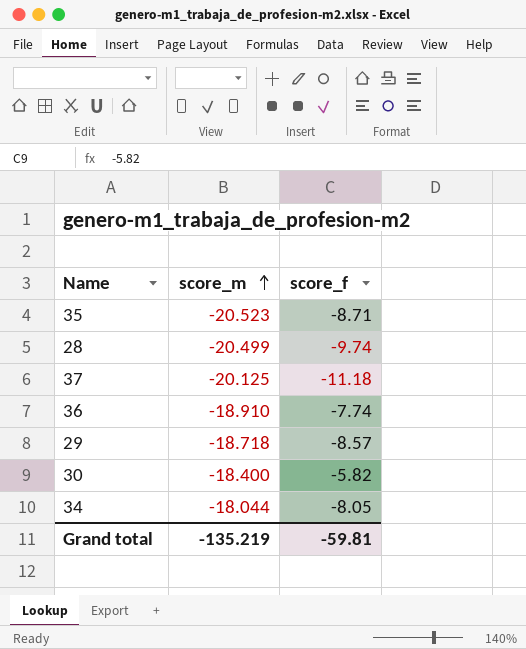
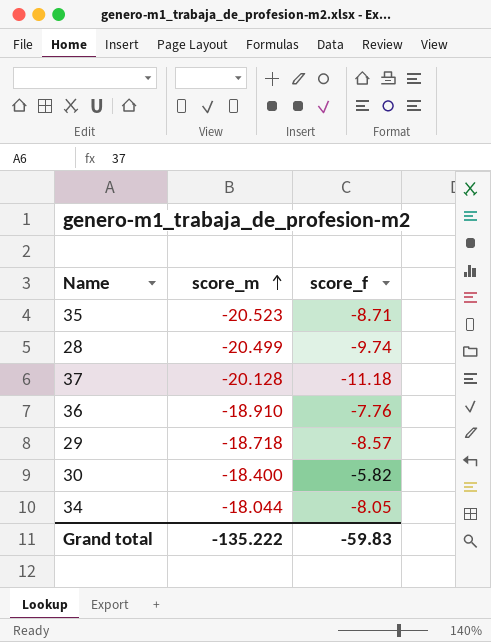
37 | score_m: -20.125 -> -20.128
36 | score_f: -7.74 -> -7.76
Grand total | score_m: -135.219 -> -135.222
Grand total | score_f: -59.81 -> -59.83

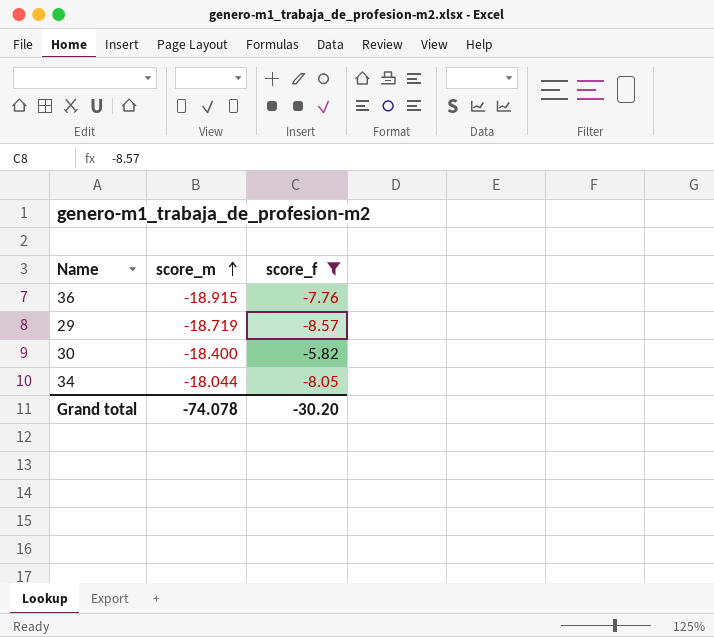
filter: none -> score_f >= -8.57
36 | score_m: -18.910 -> -18.915
29 | score_m: -18.718 -> -18.719
Grand total | score_m: -135.222 -> -74.078
Grand total | score_f: -59.83 -> -30.20

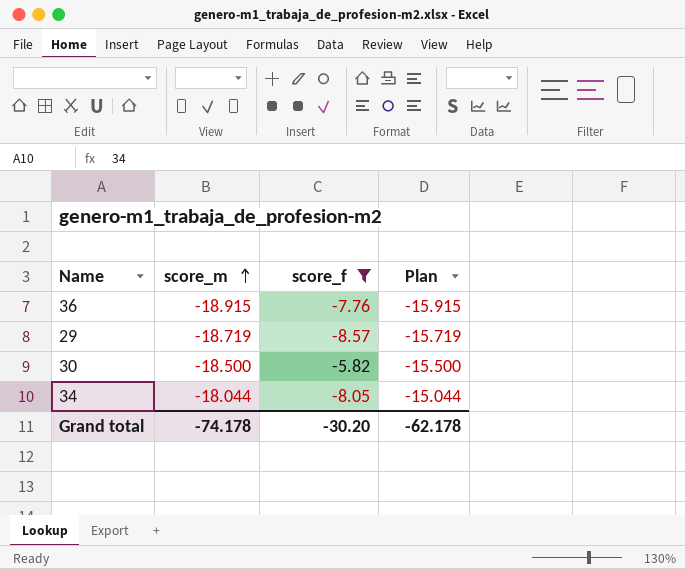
column Plan | formula: none -> [score_m] + 3
30 | score_m: -18.400 -> -18.500
Grand total | score_m: -74.078 -> -74.178

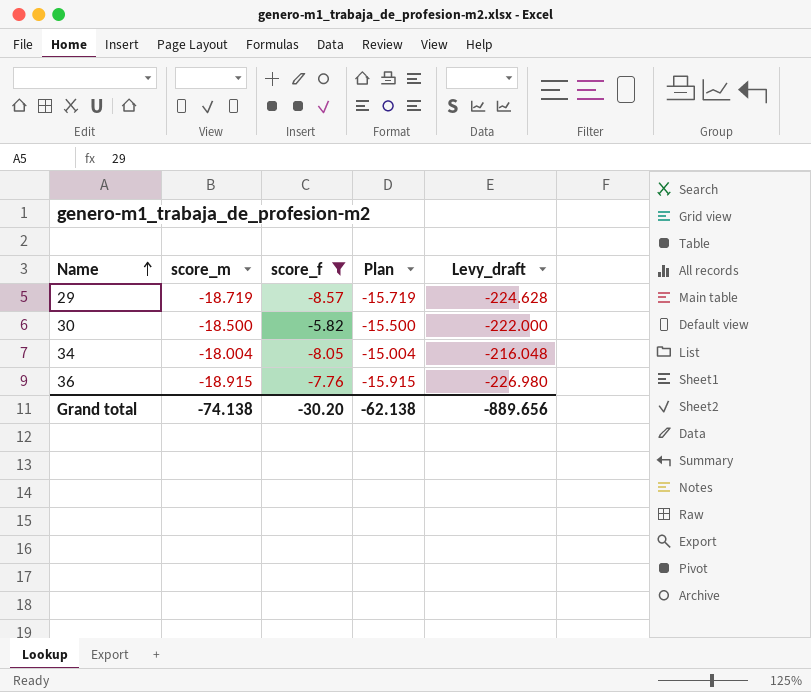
row order: score_m ascending -> Name ascending
column Levy_draft | formula: none -> [score_m] * 12
34 | score_m: -18.044 -> -18.004
34 | Plan: -15.044 -> -15.004
Grand total | score_m: -74.178 -> -74.138
Grand total | Plan: -62.178 -> -62.138

